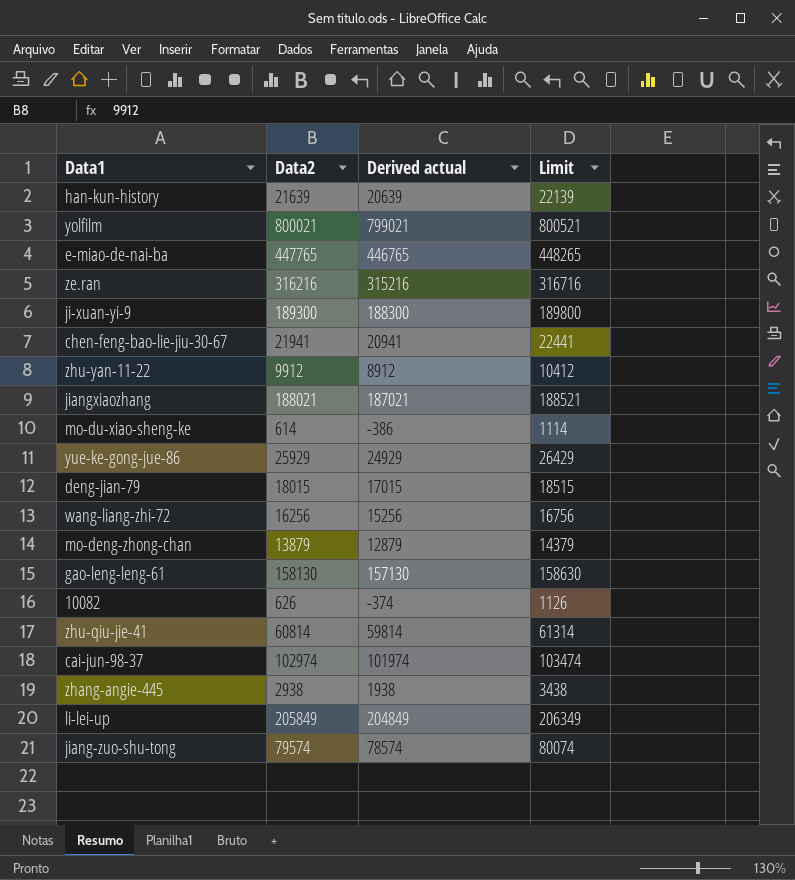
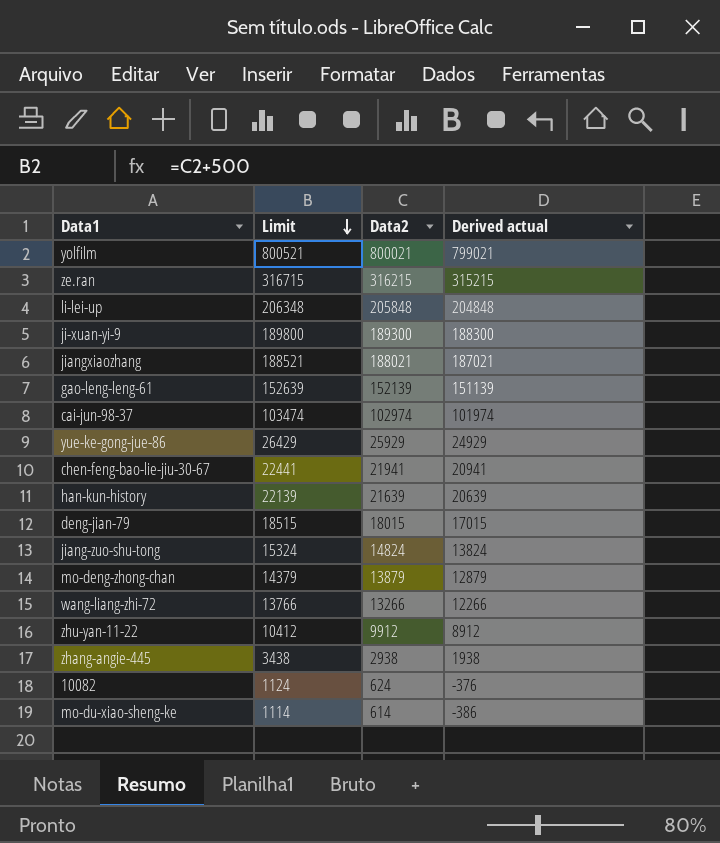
row order: none -> Limit descending
column Limit | position: 4 -> 2
row e-miao-de-nai-ba: 447765 | 446765 | 448265 -> none
row zhu-qiu-jie-41: 60814 | 59814 | 61314 -> none
ze.ran | Limit: 316716 -> 316715
ze.ran | Data2: 316216 -> 316215
ze.ran | Derived actual: 315216 -> 315215
li-lei-up | Limit: 206349 -> 206348
li-lei-up | Data2: 205849 -> 205848
li-lei-up | Derived actual: 204849 -> 204848
gao-leng-leng-61 | Limit: 158630 -> 152639
gao-leng-leng-61 | Data2: 158130 -> 152139
gao-leng-leng-61 | Derived actual: 157130 -> 151139
jiang-zuo-shu-tong | Limit: 80074 -> 15324
jiang-zuo-shu-tong | Data2: 79574 -> 14824
jiang-zuo-shu-tong | Derived actual: 78574 -> 13824
wang-liang-zhi-72 | Limit: 16756 -> 13766
wang-liang-zhi-72 | Data2: 16256 -> 13266
wang-liang-zhi-72 | Derived actual: 15256 -> 12266
10082 | Limit: 1126 -> 1124
10082 | Data2: 626 -> 624
10082 | Derived actual: -374 -> -376

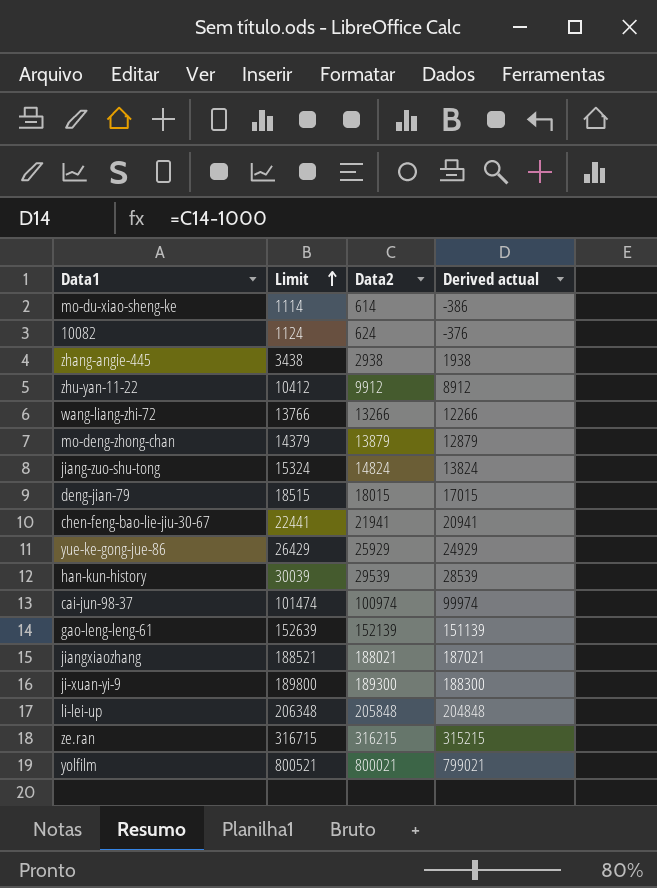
row order: Limit descending -> Limit ascending
han-kun-history | Limit: 22139 -> 30039
han-kun-history | Data2: 21639 -> 29539
han-kun-history | Derived actual: 20639 -> 28539
cai-jun-98-37 | Limit: 103474 -> 101474
cai-jun-98-37 | Data2: 102974 -> 100974
cai-jun-98-37 | Derived actual: 101974 -> 99974

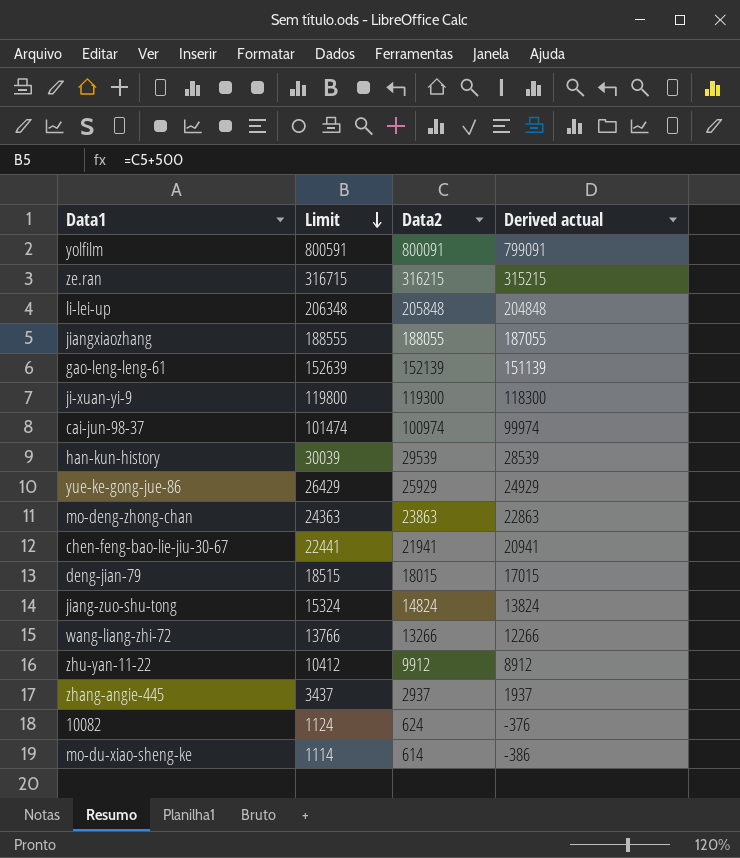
row order: Limit ascending -> Limit descending
yolfilm | Limit: 800521 -> 800591
yolfilm | Data2: 800021 -> 800091
yolfilm | Derived actual: 799021 -> 799091
jiangxiaozhang | Limit: 188521 -> 188555
jiangxiaozhang | Data2: 188021 -> 188055
jiangxiaozhang | Derived actual: 187021 -> 187055
ji-xuan-yi-9 | Limit: 189800 -> 119800
ji-xuan-yi-9 | Data2: 189300 -> 119300
ji-xuan-yi-9 | Derived actual: 188300 -> 118300
mo-deng-zhong-chan | Limit: 14379 -> 24363
mo-deng-zhong-chan | Data2: 13879 -> 23863
mo-deng-zhong-chan | Derived actual: 12879 -> 22863
zhang-angie-445 | Limit: 3438 -> 3437
zhang-angie-445 | Data2: 2938 -> 2937
zhang-angie-445 | Derived actual: 1938 -> 1937

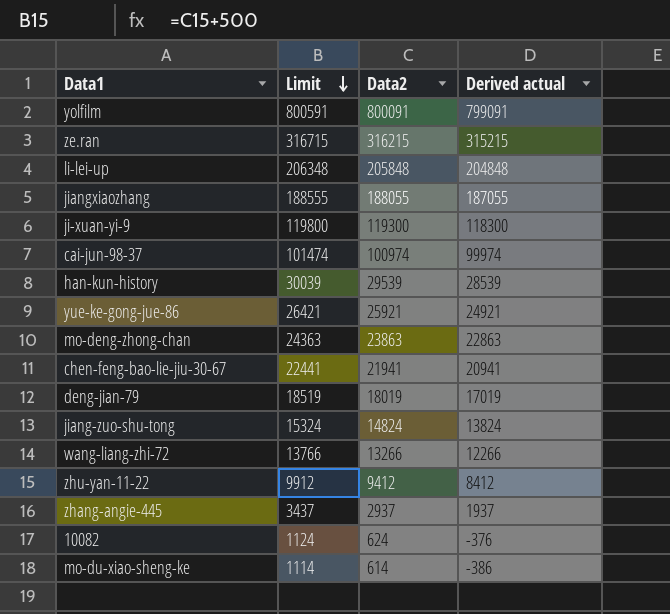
row gao-leng-leng-61: 152639 | 152139 | 151139 -> none
yue-ke-gong-jue-86 | Limit: 26429 -> 26421
yue-ke-gong-jue-86 | Data2: 25929 -> 25921
yue-ke-gong-jue-86 | Derived actual: 24929 -> 24921
deng-jian-79 | Limit: 18515 -> 18519
deng-jian-79 | Data2: 18015 -> 18019
deng-jian-79 | Derived actual: 17015 -> 17019
zhu-yan-11-22 | Limit: 10412 -> 9912
zhu-yan-11-22 | Data2: 9912 -> 9412
zhu-yan-11-22 | Derived actual: 8912 -> 8412

